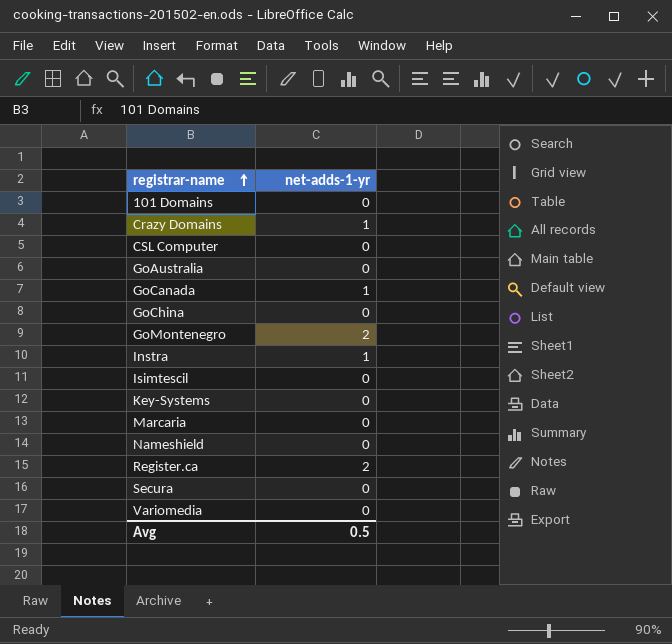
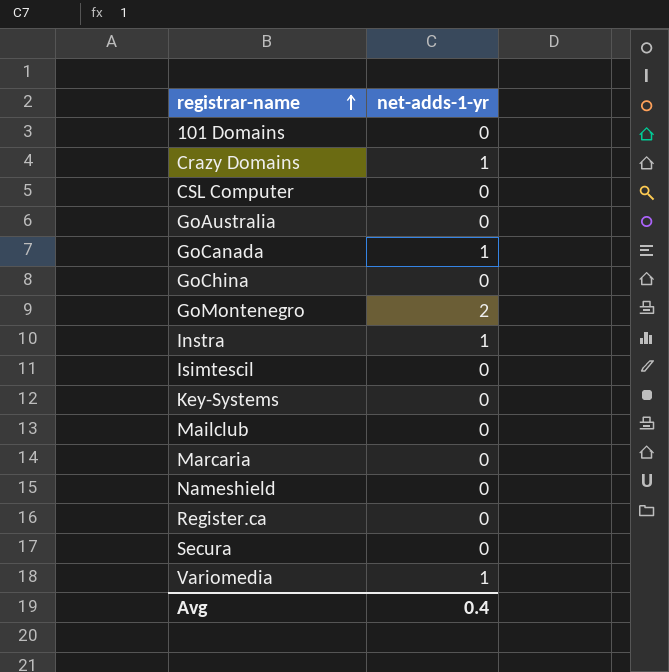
row Mailclub: none -> 0
Register.ca | net-adds-1-yr: 2 -> 0
Variomedia | net-adds-1-yr: 0 -> 1
Avg | net-adds-1-yr: 0.5 -> 0.4

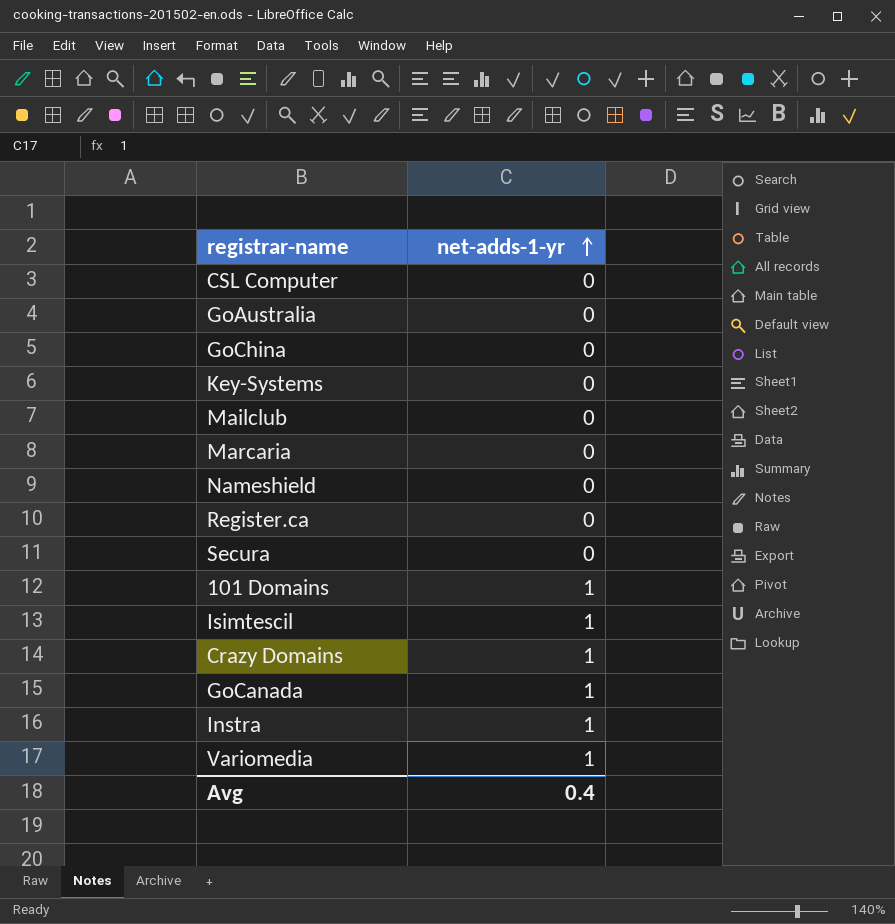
row order: registrar-name ascending -> net-adds-1-yr ascending
row GoMontenegro: 2 -> none
101 Domains | net-adds-1-yr: 0 -> 1
Isimtescil | net-adds-1-yr: 0 -> 1

